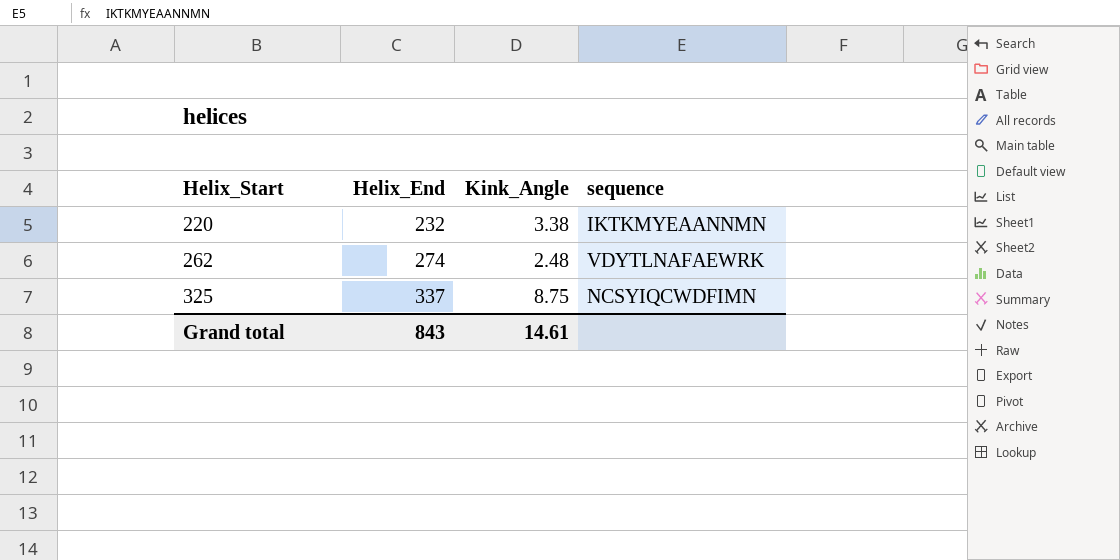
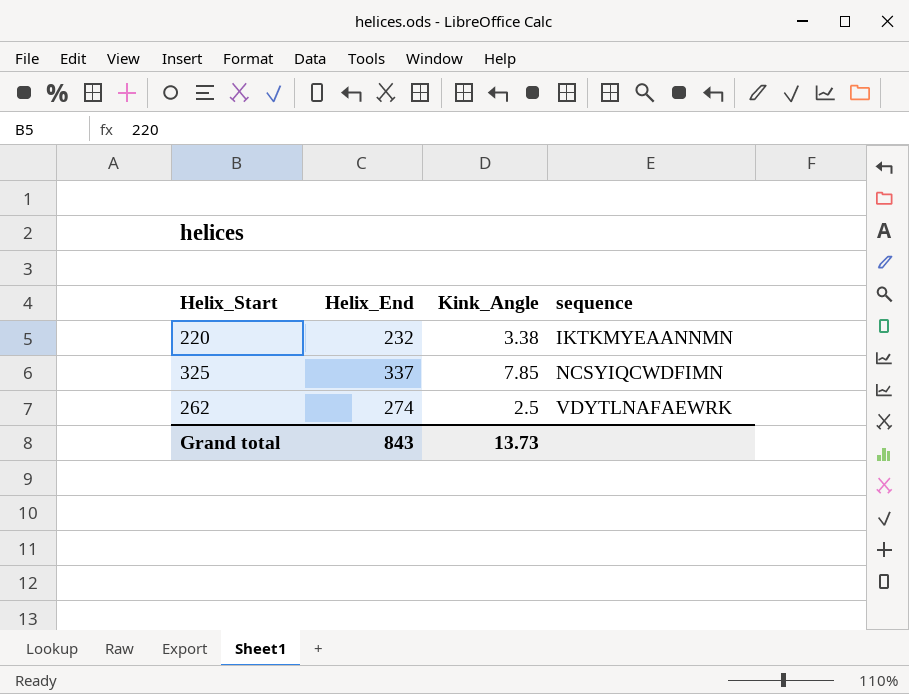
row order: Helix_Start ascending -> sequence ascending
325 | Kink_Angle: 8.75 -> 7.85
262 | Kink_Angle: 2.48 -> 2.5
Grand total | Kink_Angle: 14.61 -> 13.73

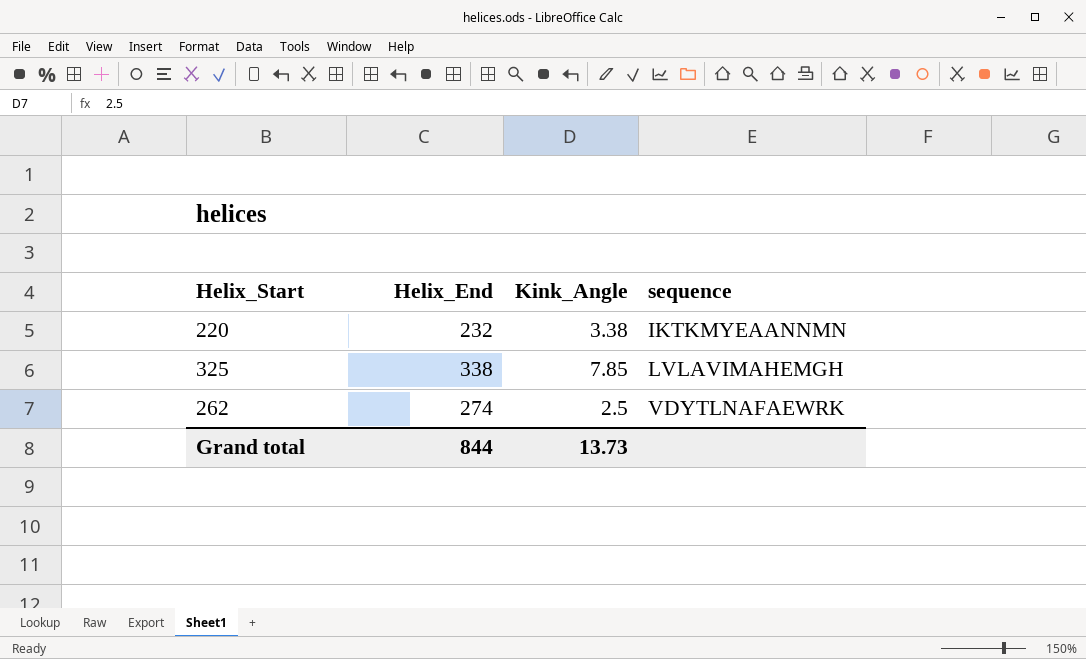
325 | Helix_End: 337 -> 338
325 | sequence: NCSYIQCWDFIMN -> LVLAVIMAHEMGH
Grand total | Helix_End: 843 -> 844

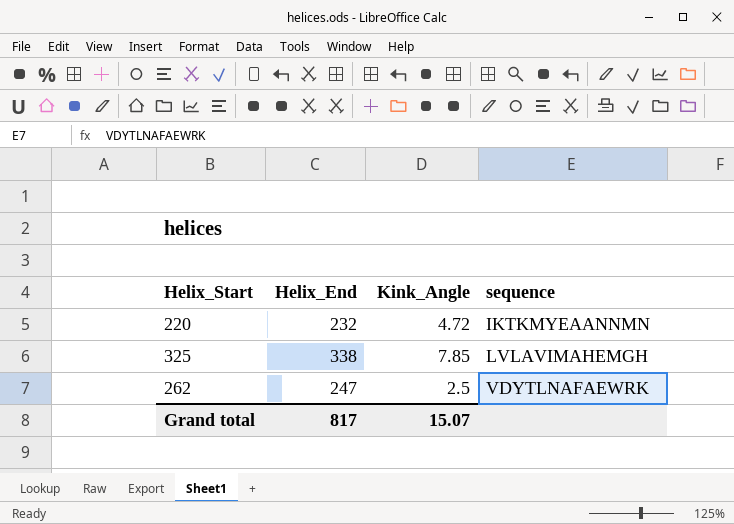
220 | Kink_Angle: 3.38 -> 4.72
262 | Helix_End: 274 -> 247
Grand total | Helix_End: 844 -> 817
Grand total | Kink_Angle: 13.73 -> 15.07

